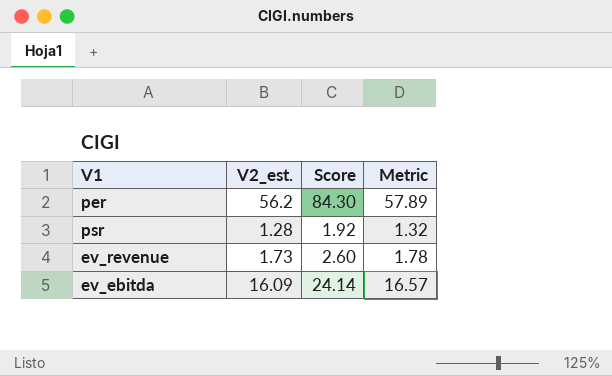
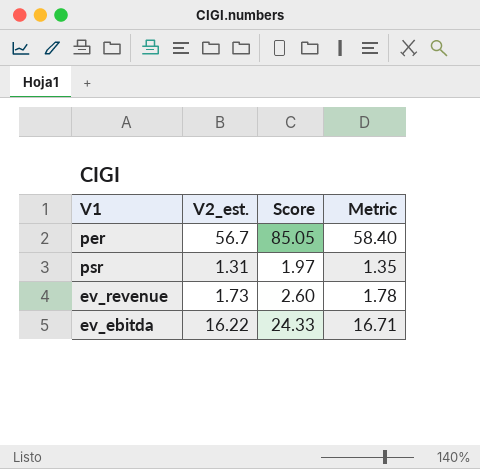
per | V2_est.: 56.2 -> 56.7
per | Score: 84.30 -> 85.05
per | Metric: 57.89 -> 58.40
psr | V2_est.: 1.28 -> 1.31
psr | Score: 1.92 -> 1.97
psr | Metric: 1.32 -> 1.35
ev_ebitda | V2_est.: 16.09 -> 16.22
ev_ebitda | Score: 24.14 -> 24.33
ev_ebitda | Metric: 16.57 -> 16.71

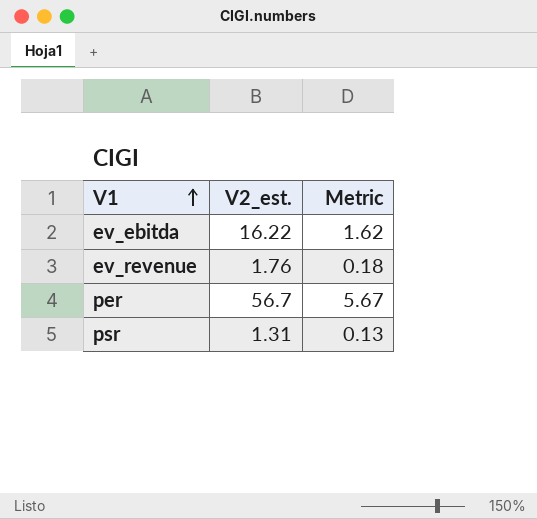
row order: none -> V1 ascending
column Score | formula: [V2_est.] * 1.5 -> none
column Metric | formula: [V2_est.] * 1.03 -> [V2_est.] * 0.1
ev_revenue | V2_est.: 1.73 -> 1.76

